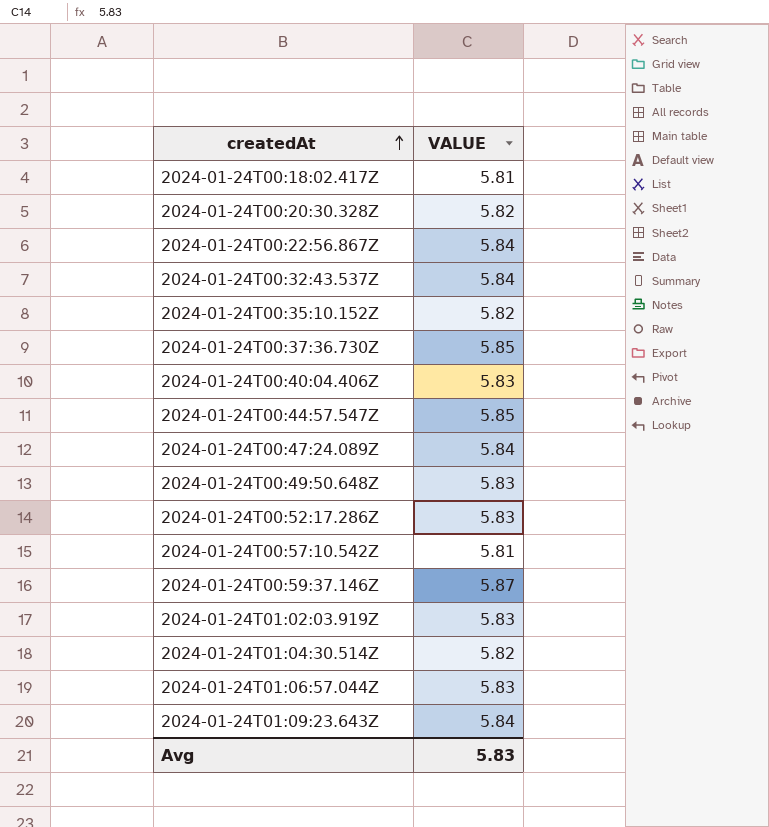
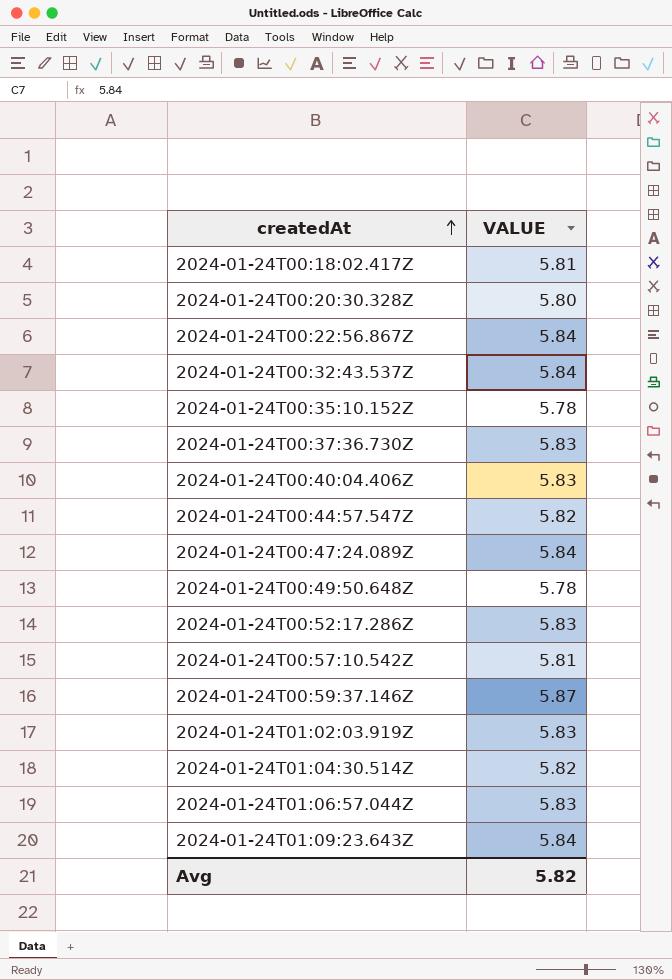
2024-01-24T00:20:30.328Z | VALUE: 5.82 -> 5.80
2024-01-24T00:35:10.152Z | VALUE: 5.82 -> 5.78
2024-01-24T00:37:36.730Z | VALUE: 5.85 -> 5.83
2024-01-24T00:44:57.547Z | VALUE: 5.85 -> 5.82
2024-01-24T00:49:50.648Z | VALUE: 5.83 -> 5.78
Avg | VALUE: 5.83 -> 5.82

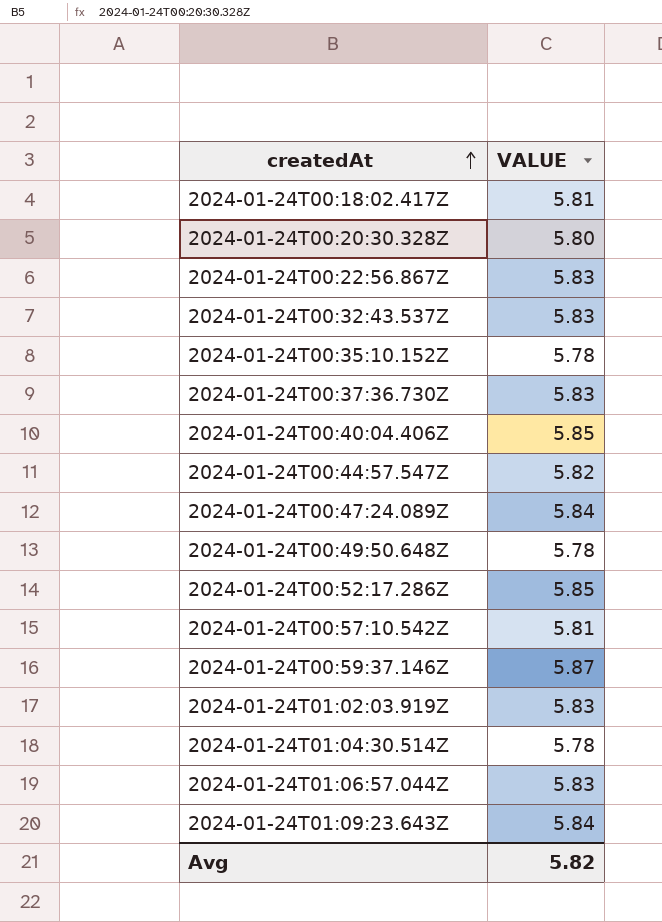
2024-01-24T00:22:56.867Z | VALUE: 5.84 -> 5.83
2024-01-24T00:32:43.537Z | VALUE: 5.84 -> 5.83
2024-01-24T00:40:04.406Z | VALUE: 5.83 -> 5.85
2024-01-24T00:52:17.286Z | VALUE: 5.83 -> 5.85
2024-01-24T01:04:30.514Z | VALUE: 5.82 -> 5.78

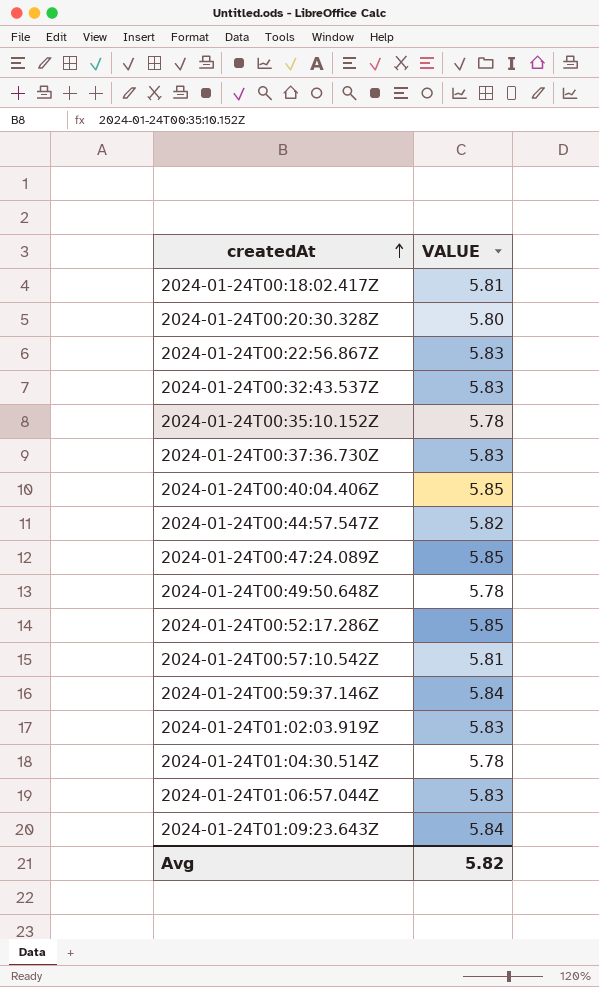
2024-01-24T00:47:24.089Z | VALUE: 5.84 -> 5.85
2024-01-24T00:59:37.146Z | VALUE: 5.87 -> 5.84

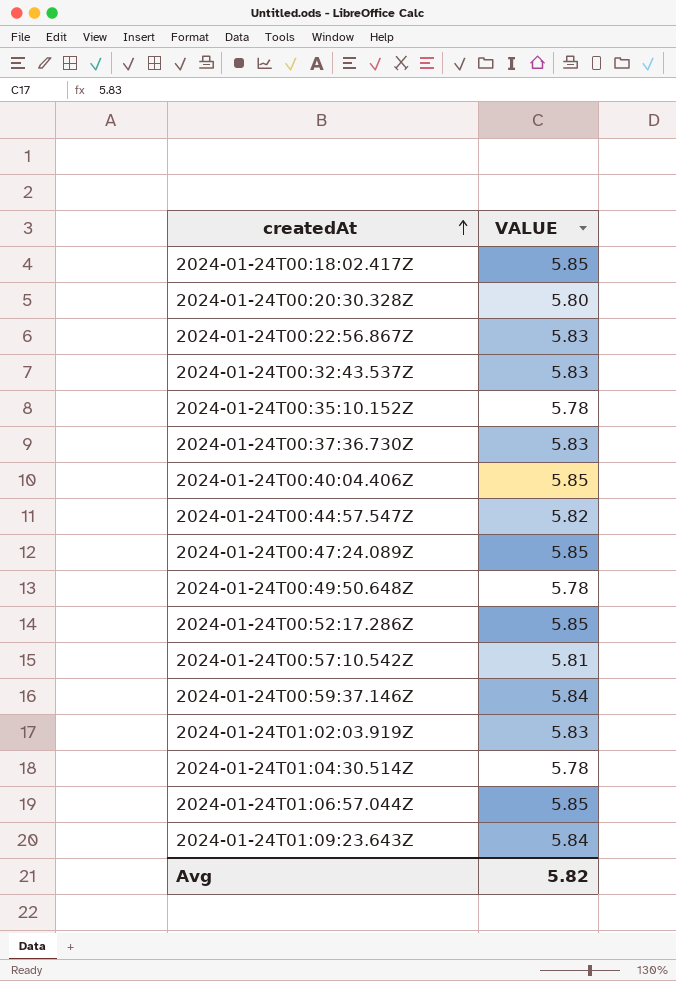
2024-01-24T00:18:02.417Z | VALUE: 5.81 -> 5.85
2024-01-24T01:06:57.044Z | VALUE: 5.83 -> 5.85

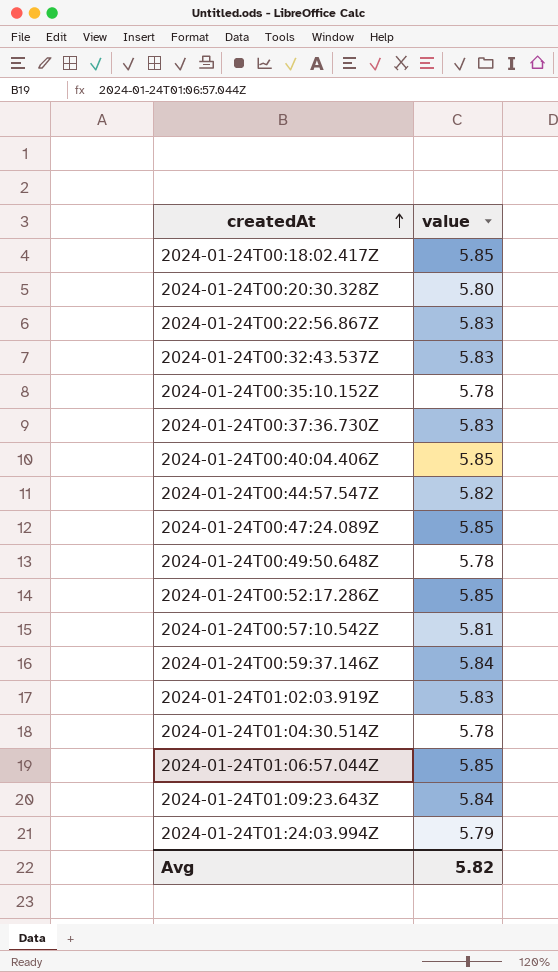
column name: VALUE -> value
row 2024-01-24T01:24:03.994Z: none -> 5.79

